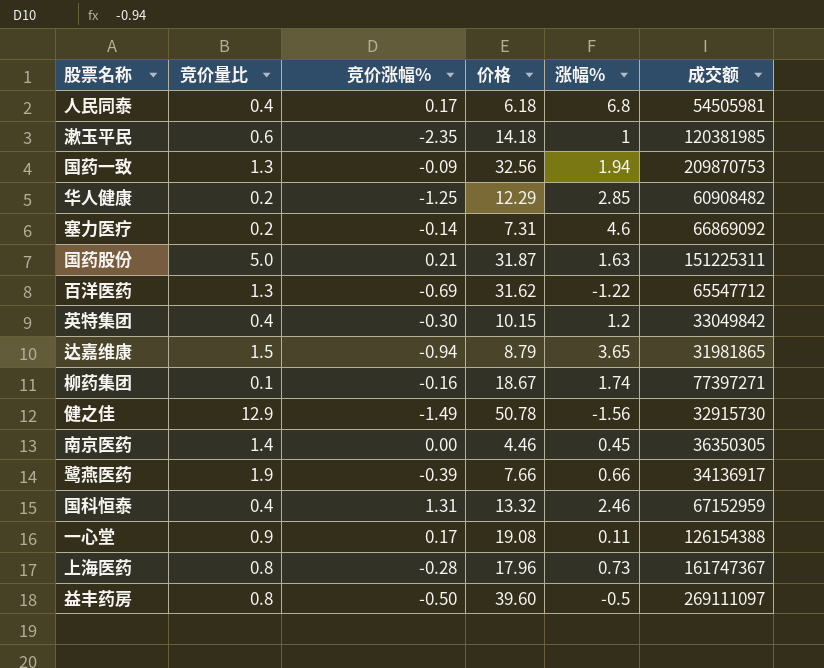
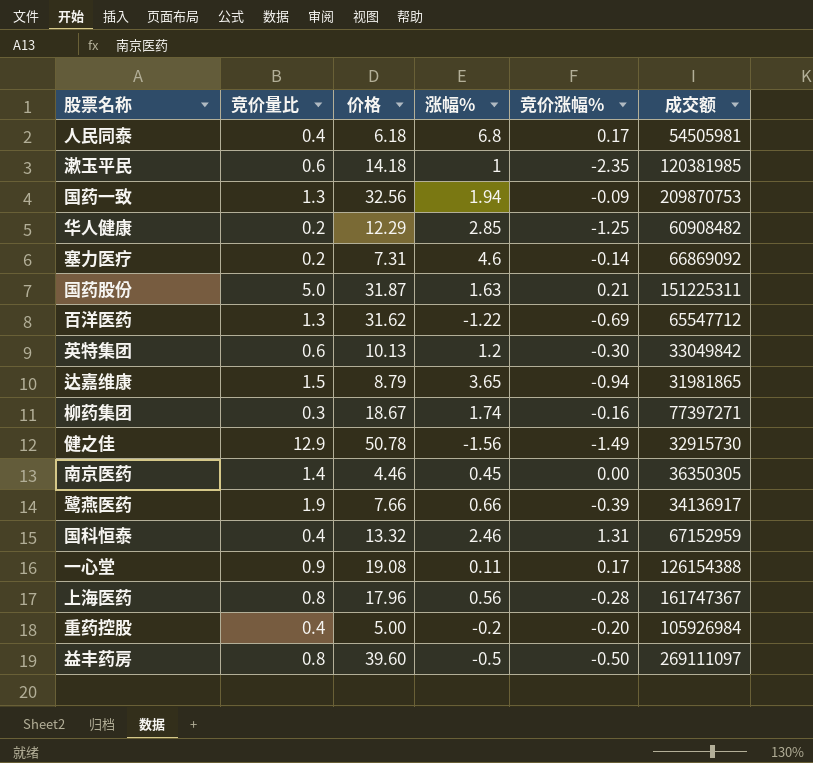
column 竞价涨幅% | position: 3 -> 5
英特集团 | 竞价量比: 0.4 -> 0.6
英特集团 | 价格: 10.15 -> 10.13
柳药集团 | 竞价量比: 0.1 -> 0.3
上海医药 | 涨幅%: 0.73 -> 0.56
row 重药控股: none -> 0.4 | 5.00 | -0.2 | -0.20 | 105926984

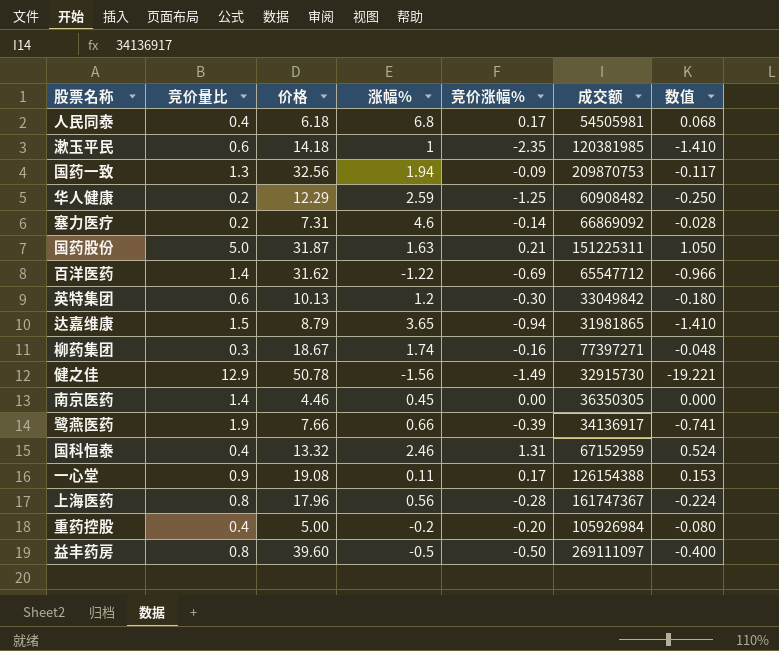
column 数值 | formula: none -> [竞价量比] * [竞价涨幅%]
华人健康 | 涨幅%: 2.85 -> 2.59
百洋医药 | 竞价量比: 1.3 -> 1.4

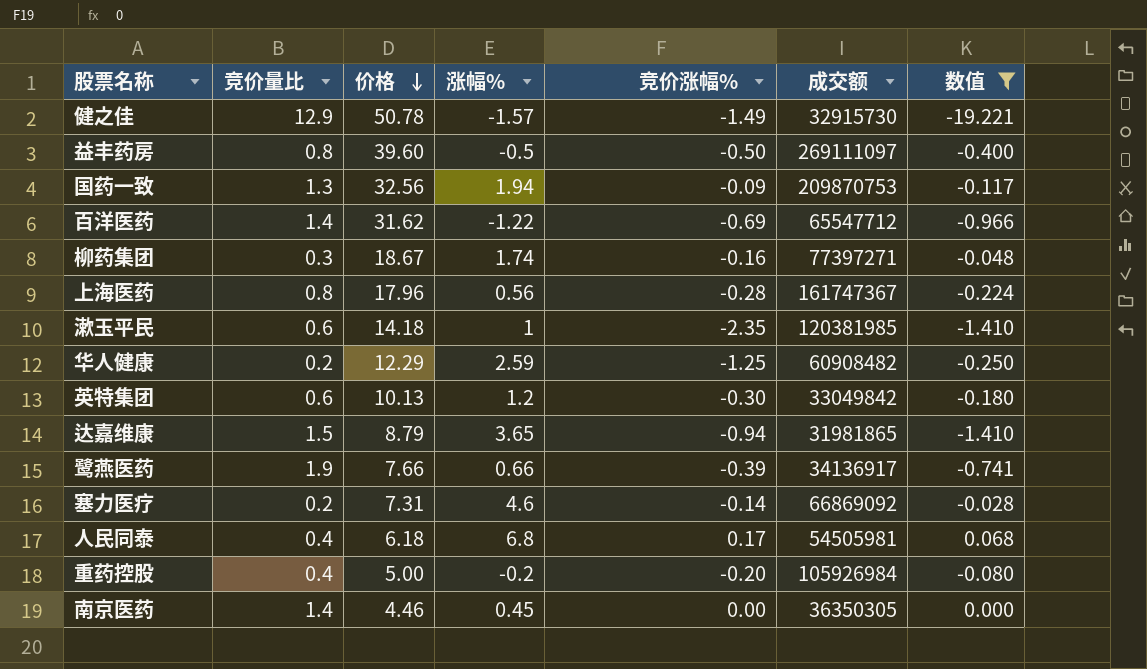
filter: none -> 数值 <= 0.068
row order: none -> 价格 descending
健之佳 | 涨幅%: -1.56 -> -1.57

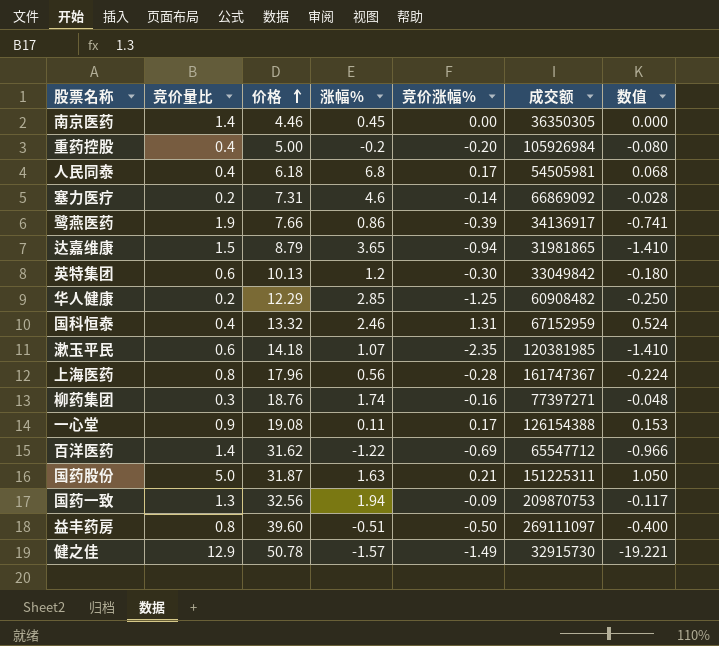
filter: 数值 <= 0.068 -> none
row order: 价格 descending -> 价格 ascending
鹭燕医药 | 涨幅%: 0.66 -> 0.86
华人健康 | 涨幅%: 2.59 -> 2.85
漱玉平民 | 涨幅%: 1 -> 1.07
柳药集团 | 价格: 18.67 -> 18.76
益丰药房 | 涨幅%: -0.5 -> -0.51

